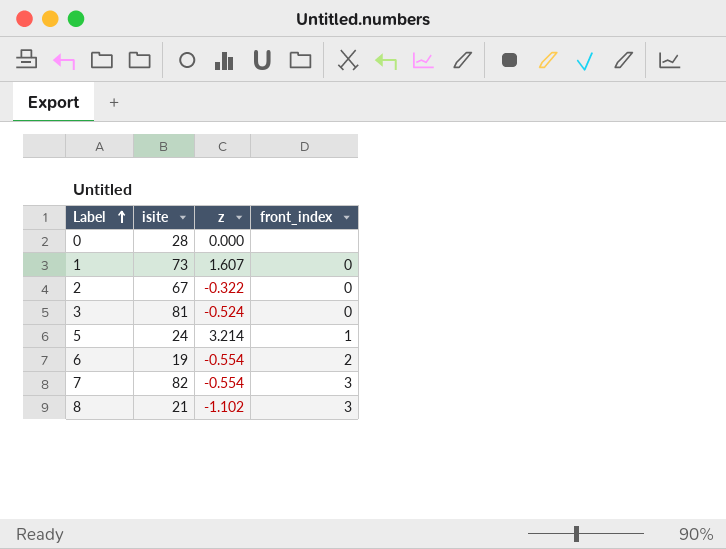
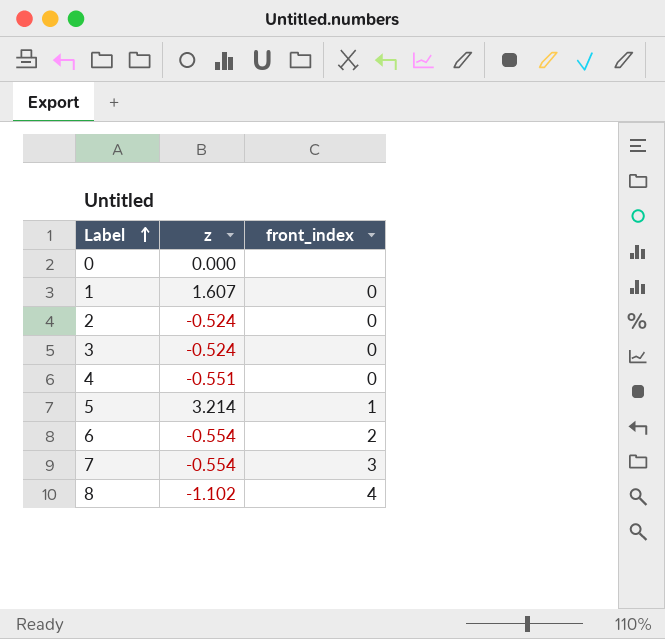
column isite | position: 2 -> none
2 | z: -0.322 -> -0.524
row 4: none -> -0.551 | 0
8 | front_index: 3 -> 4

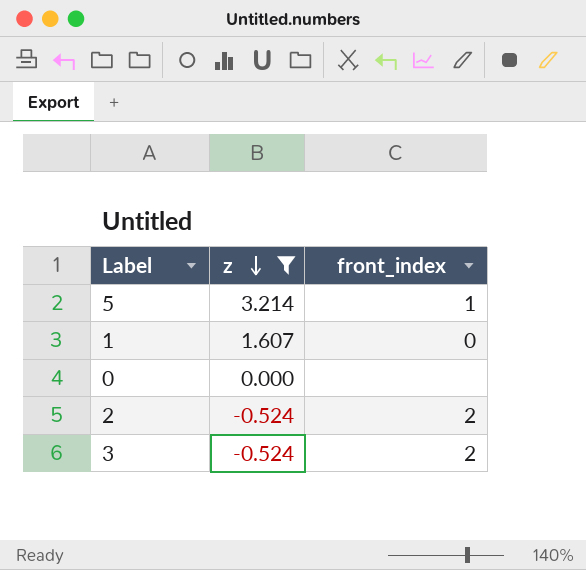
filter: none -> z >= -0.524
row order: Label ascending -> z descending
2 | front_index: 0 -> 2
3 | front_index: 0 -> 2

